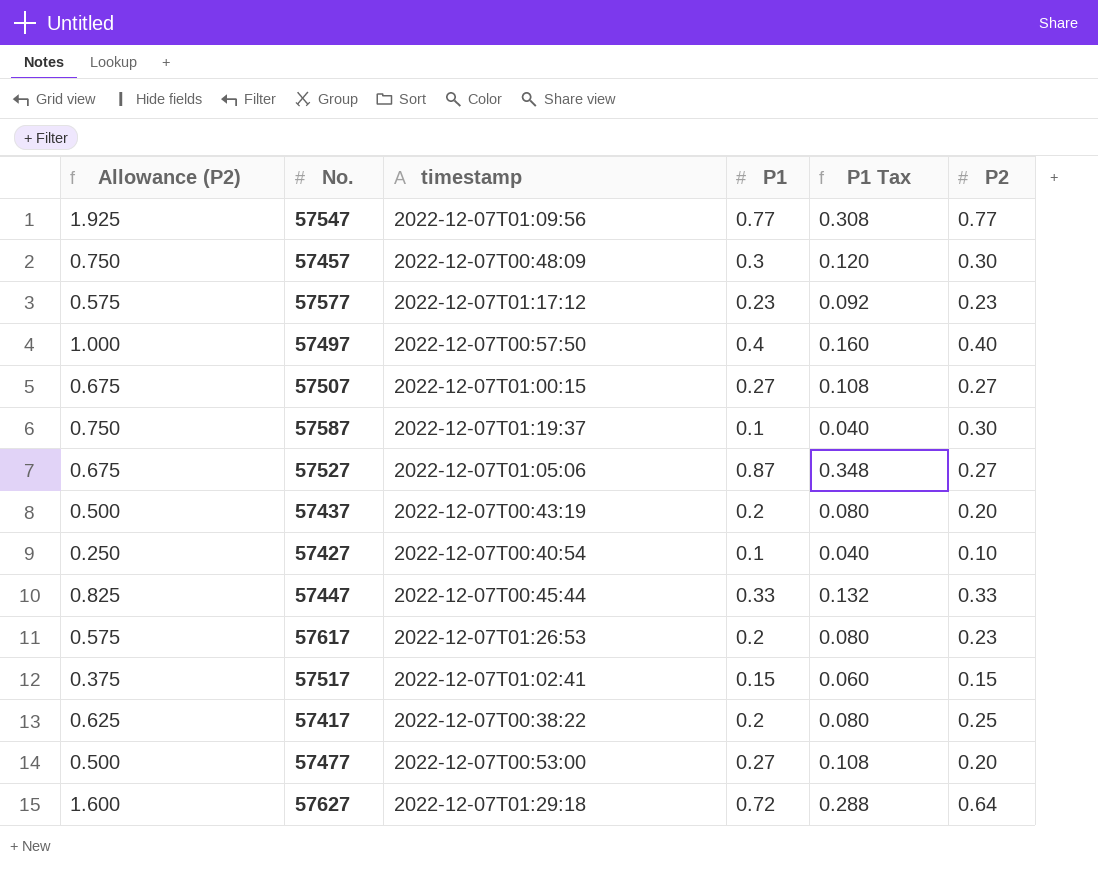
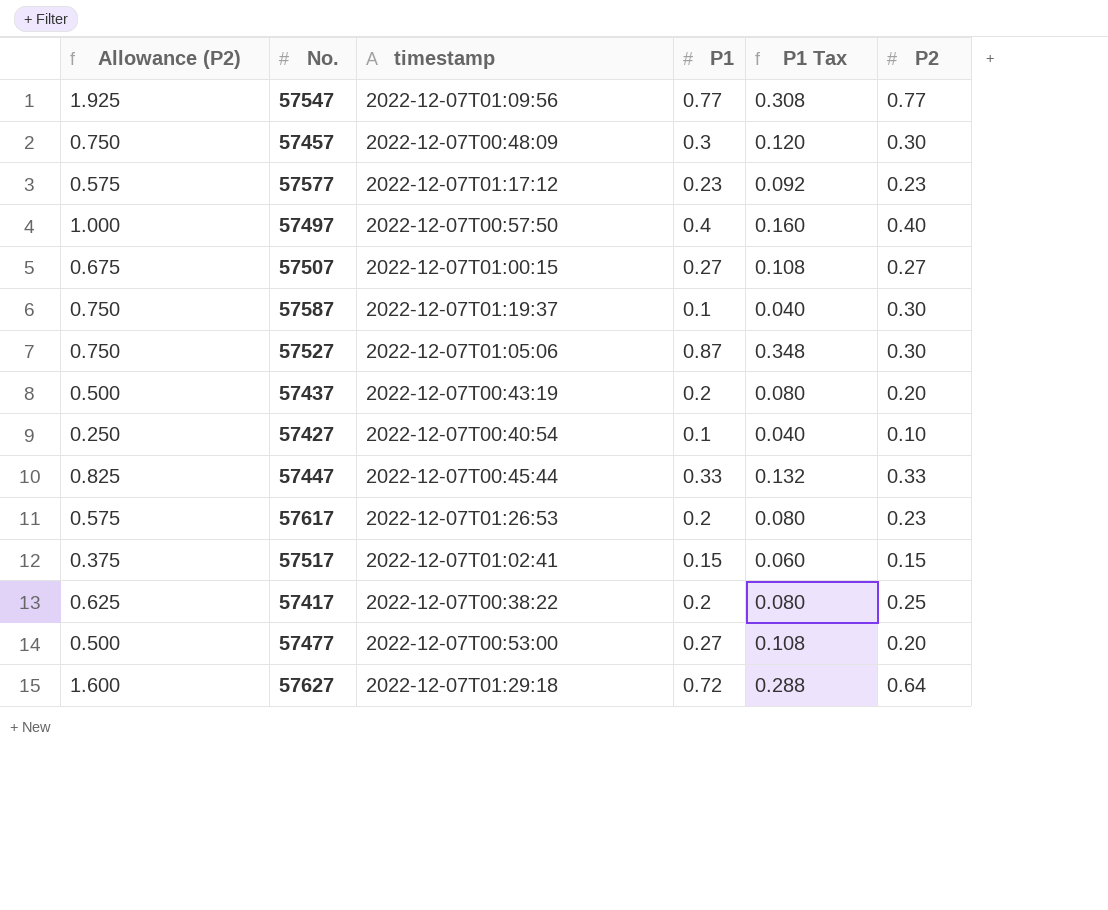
57527 | Allowance (P2): 0.675 -> 0.750
57527 | P2: 0.27 -> 0.30

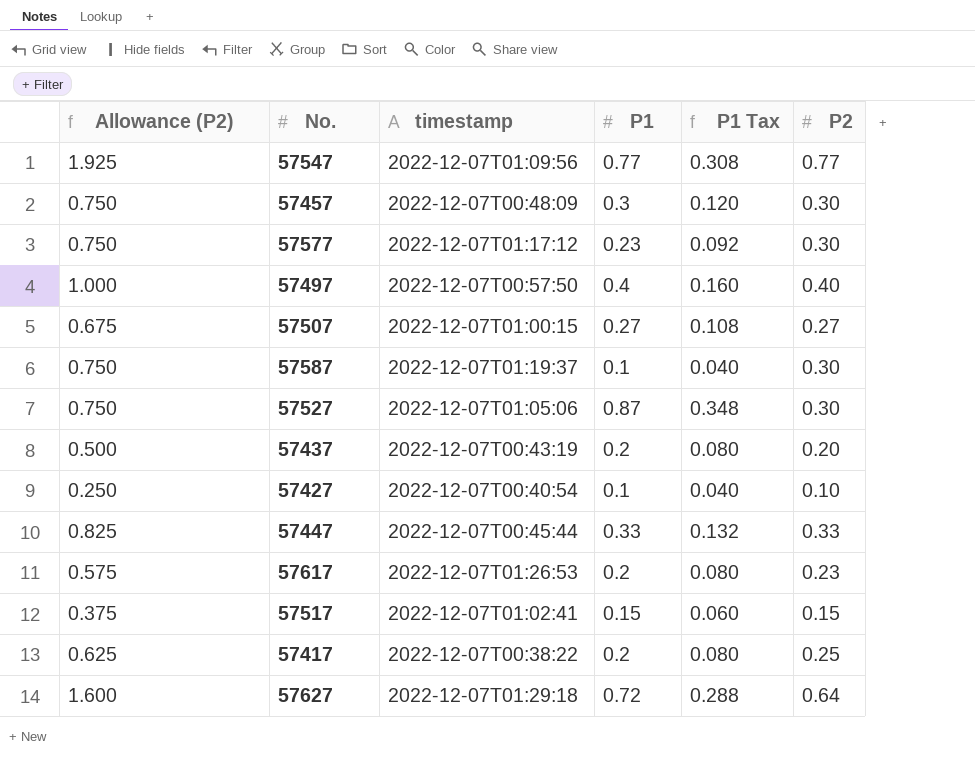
row 57477: 0.500 | 2022-12-07T00:53:00 | 0.27 | 0.108 | 0.20 -> none
57577 | Allowance (P2): 0.575 -> 0.750
57577 | P2: 0.23 -> 0.30

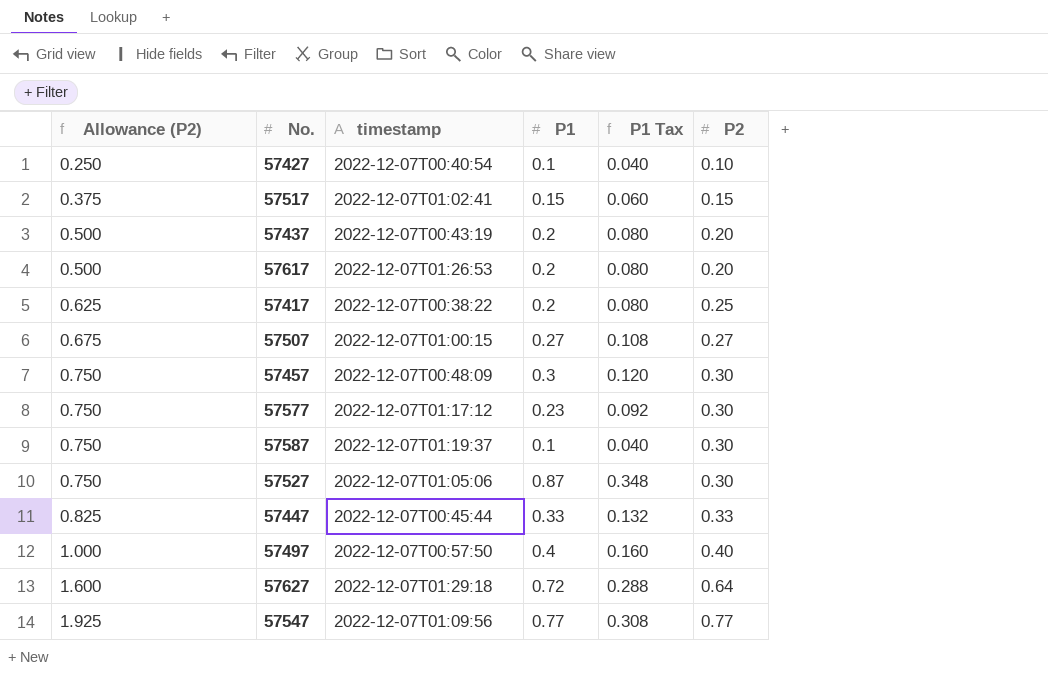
row order: none -> Allowance (P2) ascending
57617 | Allowance (P2): 0.575 -> 0.500
57617 | P2: 0.23 -> 0.20

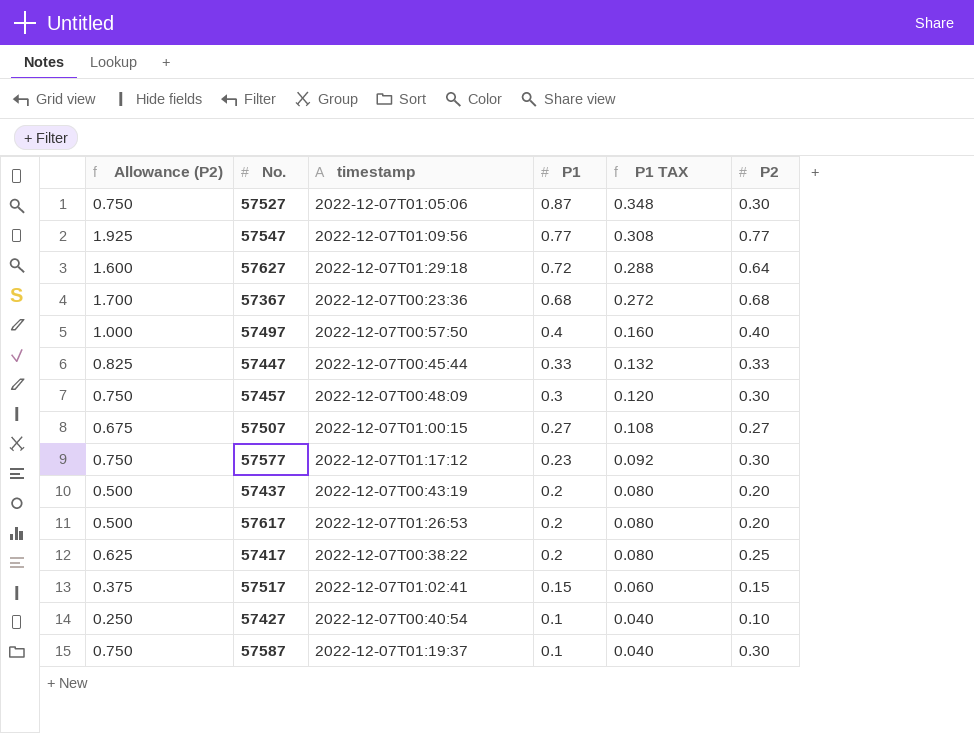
row order: Allowance (P2) ascending -> P1 descending
column name: P1 Tax -> P1 TAX
row 57367: none -> 1.700 | 2022-12-07T00:23:36 | 0.68 | 0.272 | 0.68

